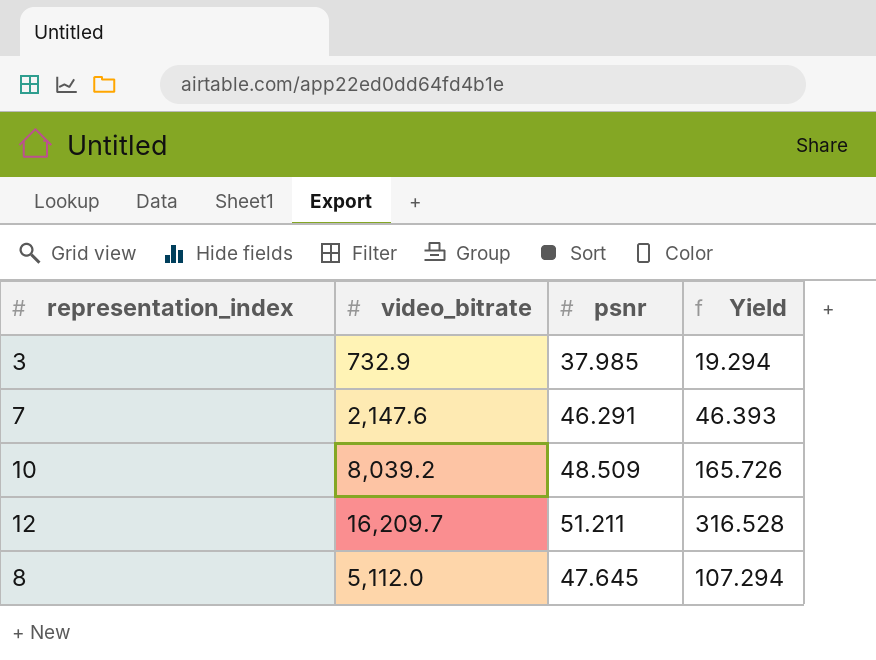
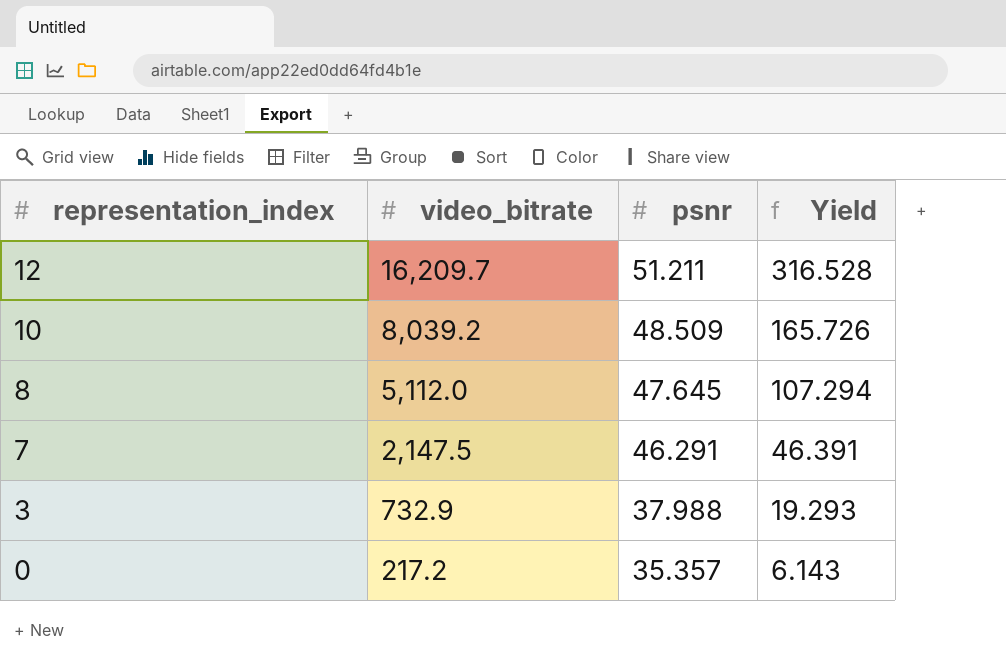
row order: none -> representation_index descending
7 | video_bitrate: 2,147.6 -> 2,147.5
7 | Yield: 46.393 -> 46.391
3 | psnr: 37.985 -> 37.988
3 | Yield: 19.294 -> 19.293
row 0: none -> 217.2 | 35.357 | 6.143

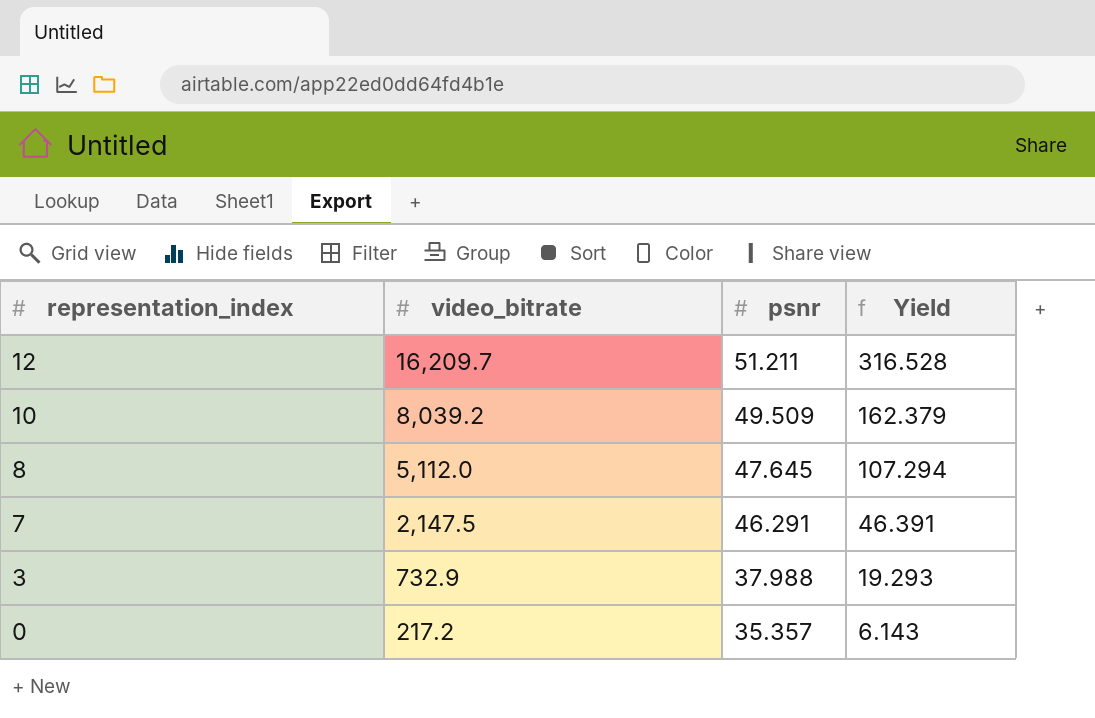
10 | psnr: 48.509 -> 49.509
10 | Yield: 165.726 -> 162.379

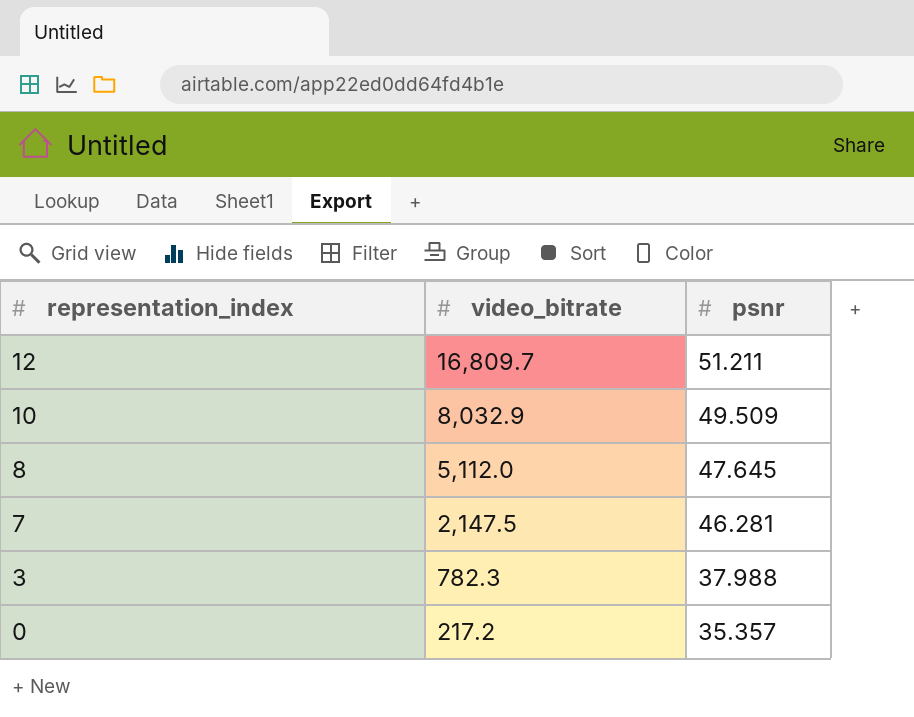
column Yield | formula: [video_bitrate] / [psnr] -> none
12 | video_bitrate: 16,209.7 -> 16,809.7
10 | video_bitrate: 8,039.2 -> 8,032.9
7 | psnr: 46.291 -> 46.281
3 | video_bitrate: 732.9 -> 782.3

